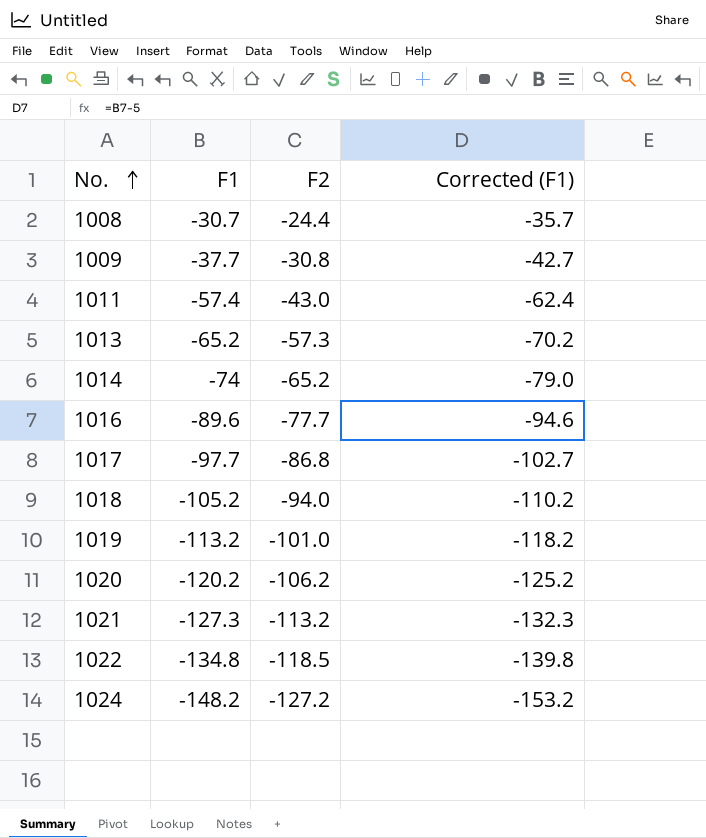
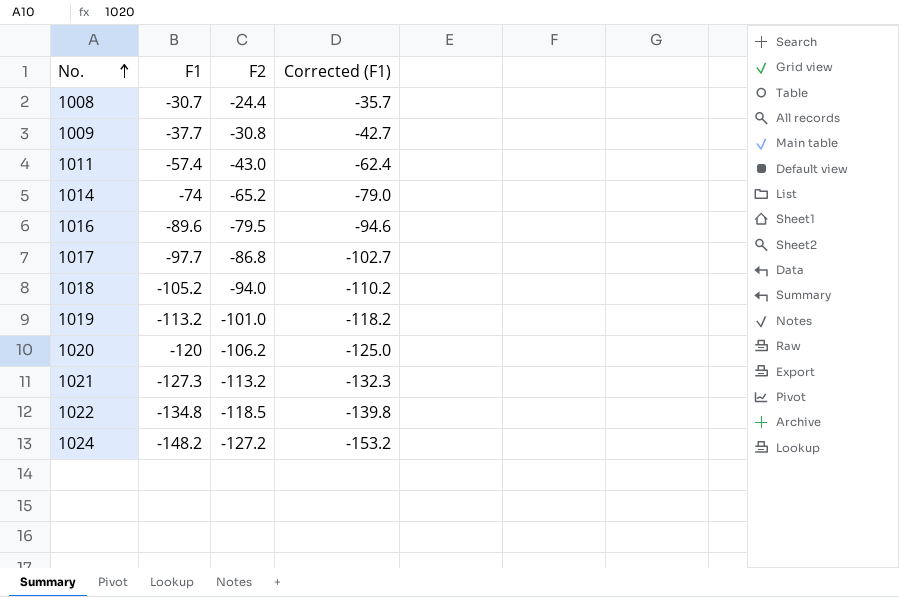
row 1013: -65.2 | -57.3 | -70.2 -> none
1016 | F2: -77.7 -> -79.5
1020 | F1: -120.2 -> -120
1020 | Corrected (F1): -125.2 -> -125.0

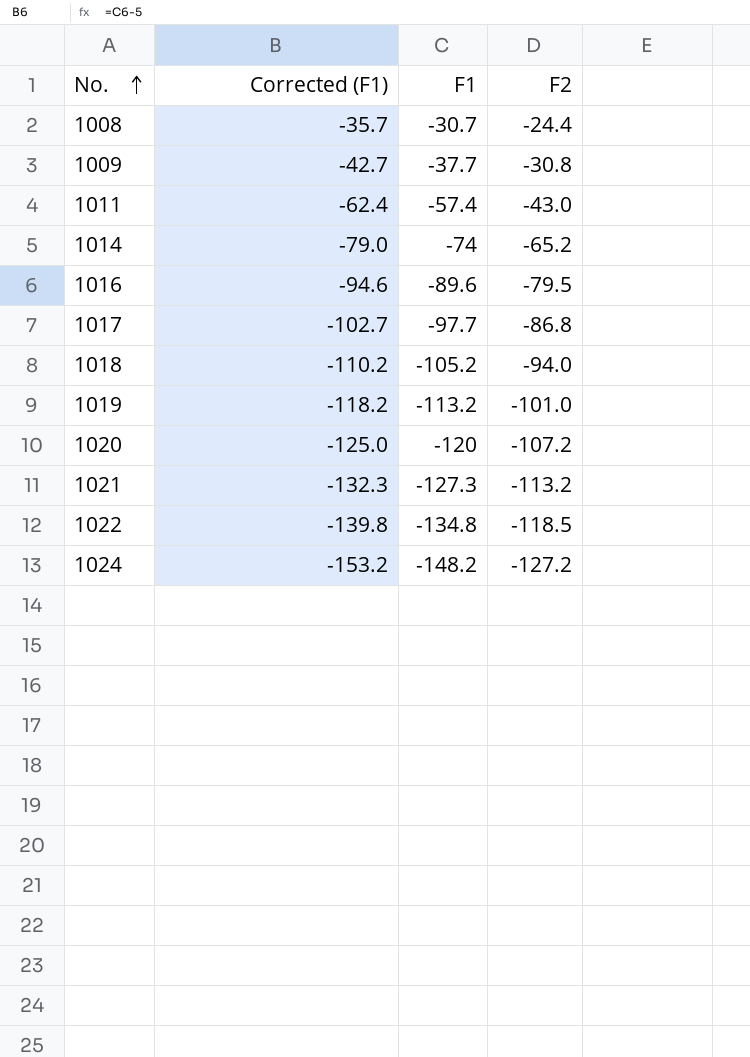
column Corrected (F1) | position: 4 -> 2
1020 | F2: -106.2 -> -107.2

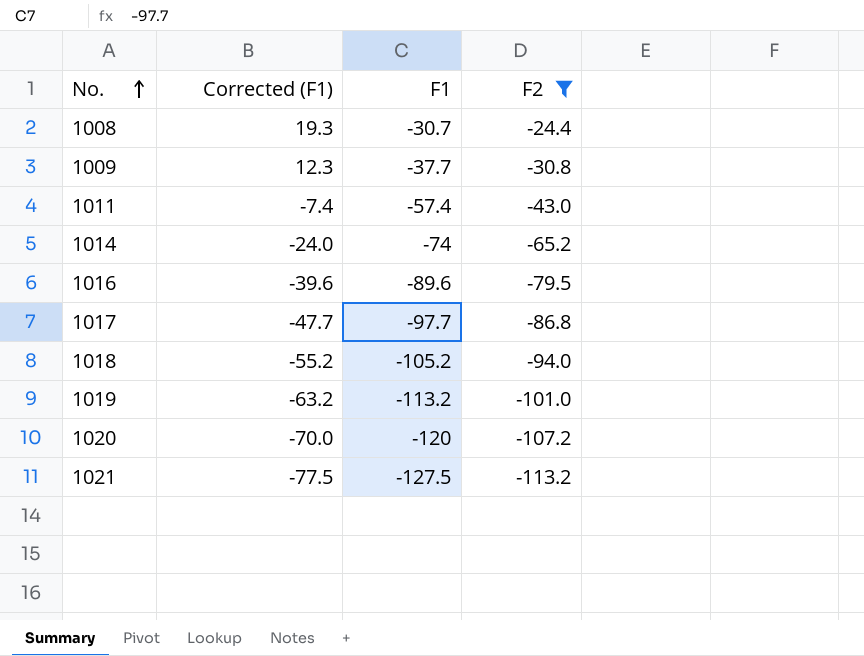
filter: none -> F2 >= -113.2
column Corrected (F1) | formula: [F1] - 5 -> [F1] + 50
1021 | F1: -127.3 -> -127.5

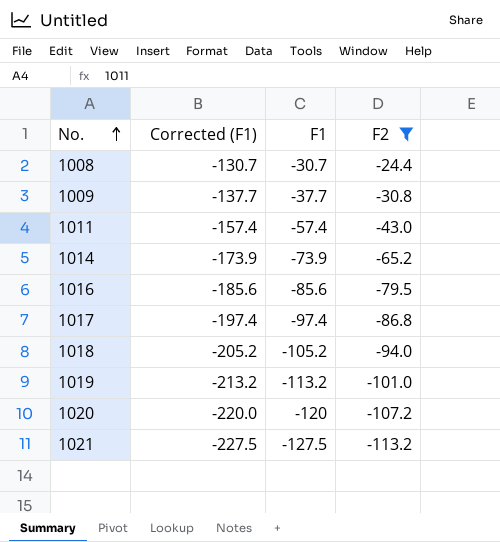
column Corrected (F1) | formula: [F1] + 50 -> [F1] - 100
1014 | F1: -74 -> -73.9
1016 | F1: -89.6 -> -85.6
1017 | F1: -97.7 -> -97.4

